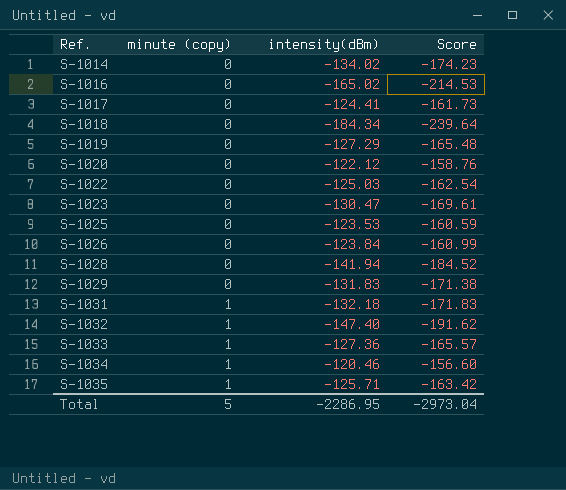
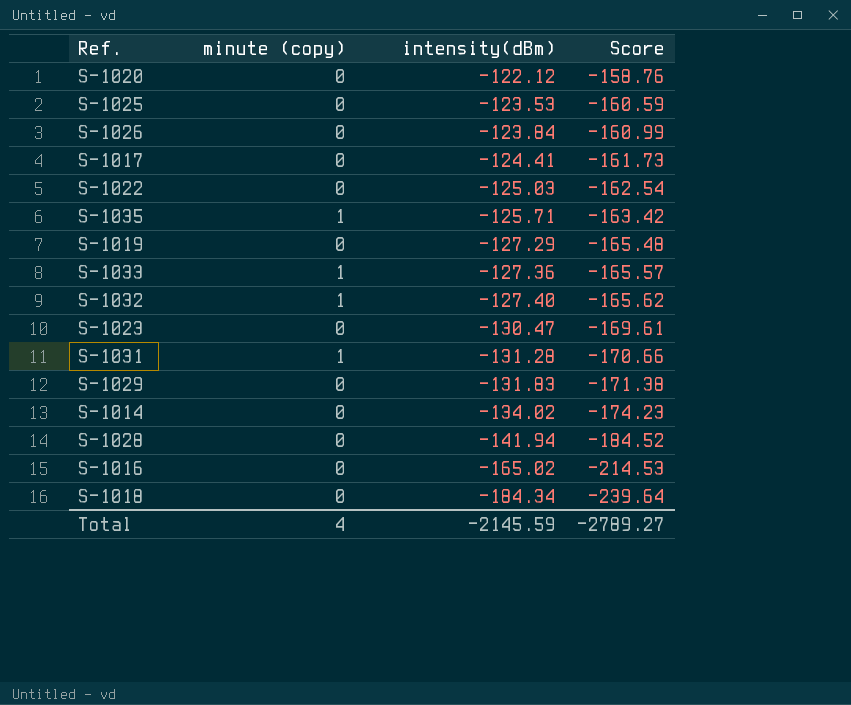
row order: Ref. ascending -> intensity(dBm) descending
row S-1034: 1 | -120.46 | -156.60 -> none
S-1032 | intensity(dBm): -147.40 -> -127.40
S-1032 | Score: -191.62 -> -165.62
S-1031 | intensity(dBm): -132.18 -> -131.28
S-1031 | Score: -171.83 -> -170.66
Total | minute (copy): 5 -> 4
Total | intensity(dBm): -2286.95 -> -2145.59
Total | Score: -2973.04 -> -2789.27

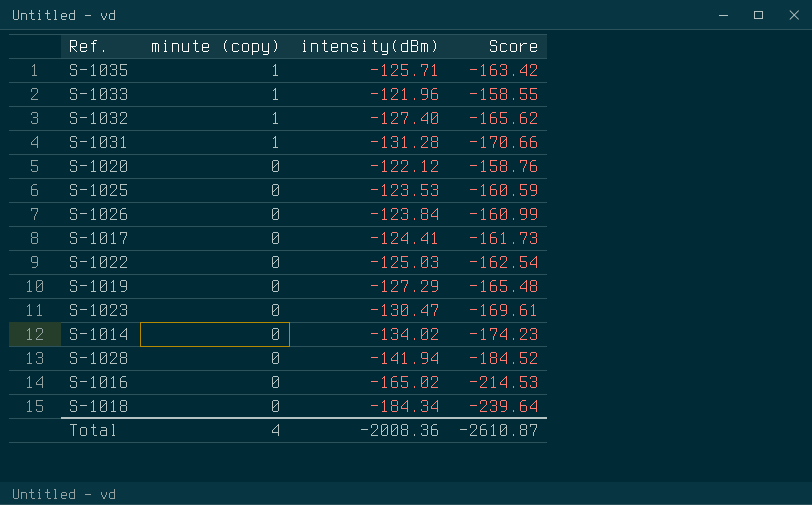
row order: intensity(dBm) descending -> minute (copy) descending
row S-1029: 0 | -131.83 | -171.38 -> none
S-1033 | intensity(dBm): -127.36 -> -121.96
S-1033 | Score: -165.57 -> -158.55
Total | intensity(dBm): -2145.59 -> -2008.36
Total | Score: -2789.27 -> -2610.87

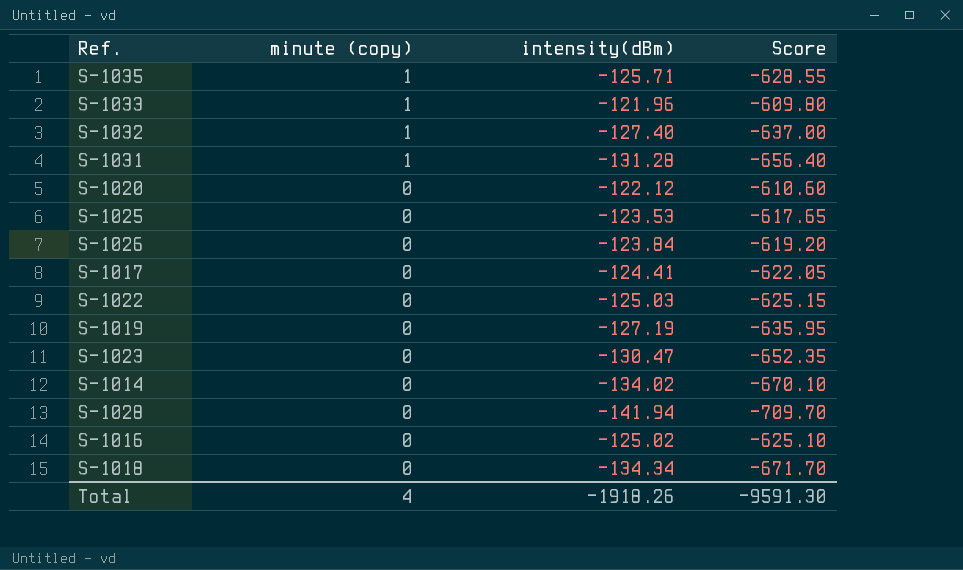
column Score | formula: [intensity(dBm)] * 1.3 -> [intensity(dBm)] * 5
S-1019 | intensity(dBm): -127.29 -> -127.19
S-1016 | intensity(dBm): -165.02 -> -125.02
S-1018 | intensity(dBm): -184.34 -> -134.34
Total | intensity(dBm): -2008.36 -> -1918.26
Total | Score: -2610.87 -> -9591.30

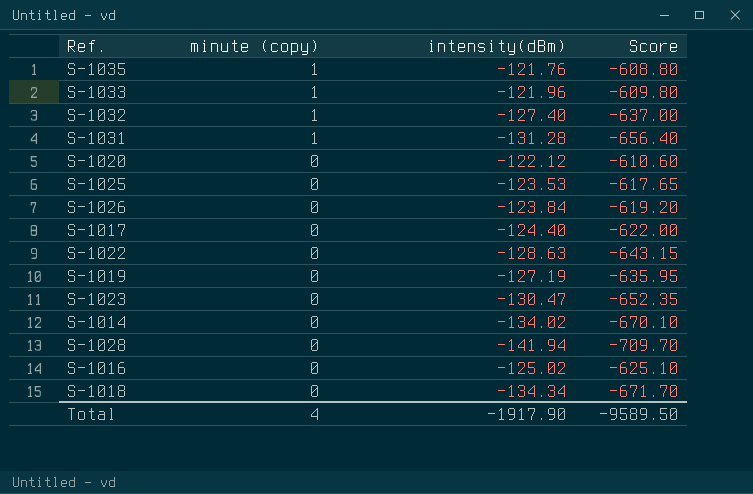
S-1035 | intensity(dBm): -125.71 -> -121.76
S-1035 | Score: -628.55 -> -608.80
S-1017 | intensity(dBm): -124.41 -> -124.40
S-1017 | Score: -622.05 -> -622.00
S-1022 | intensity(dBm): -125.03 -> -128.63
S-1022 | Score: -625.15 -> -643.15
Total | intensity(dBm): -1918.26 -> -1917.90
Total | Score: -9591.30 -> -9589.50

